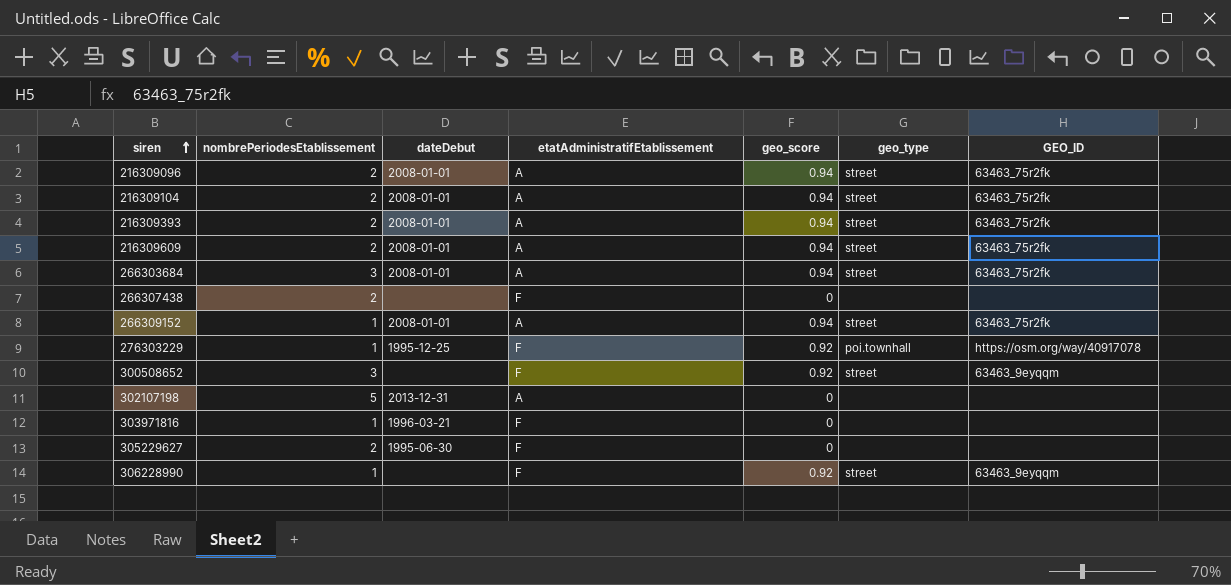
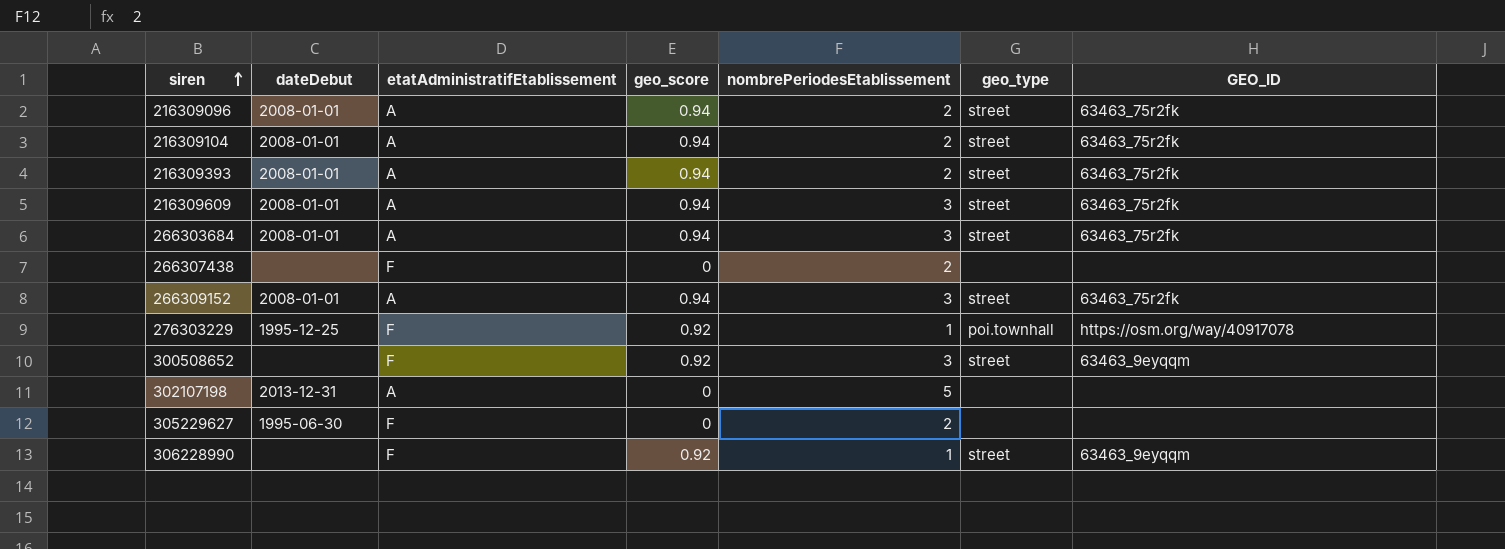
column nombrePeriodesEtablissement | position: 2 -> 5
row 303971816: 1 | 1996-03-21 | F | 0 | none | none -> none
216309609 | nombrePeriodesEtablissement: 2 -> 3
266309152 | nombrePeriodesEtablissement: 1 -> 3

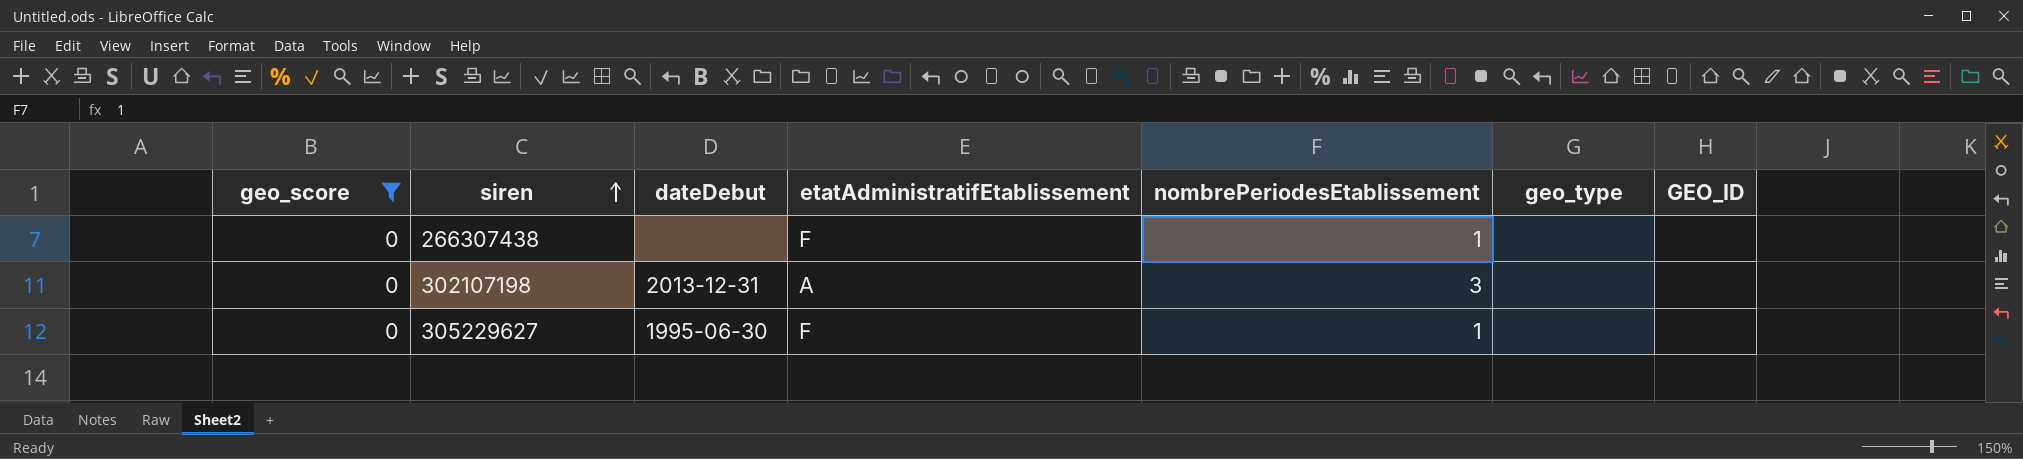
filter: none -> geo_score = 0
column geo_score | position: 4 -> 1
266307438 | nombrePeriodesEtablissement: 2 -> 1
302107198 | nombrePeriodesEtablissement: 5 -> 3
305229627 | nombrePeriodesEtablissement: 2 -> 1

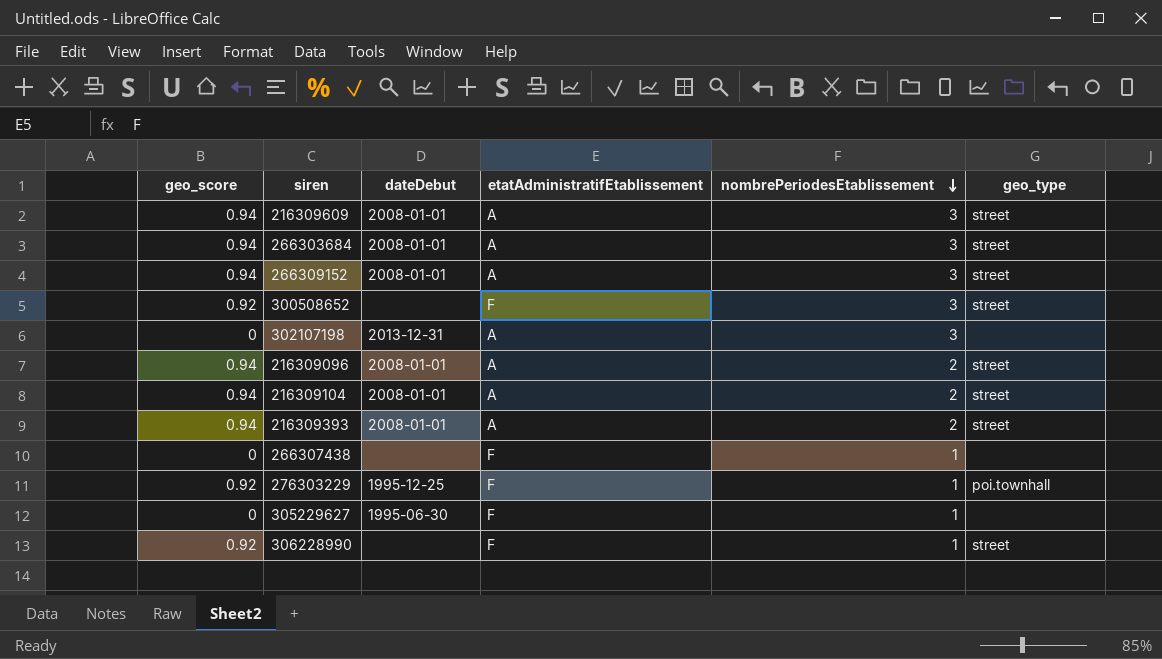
filter: geo_score = 0 -> none
row order: siren ascending -> nombrePeriodesEtablissement descending
column GEO_ID | position: 7 -> none

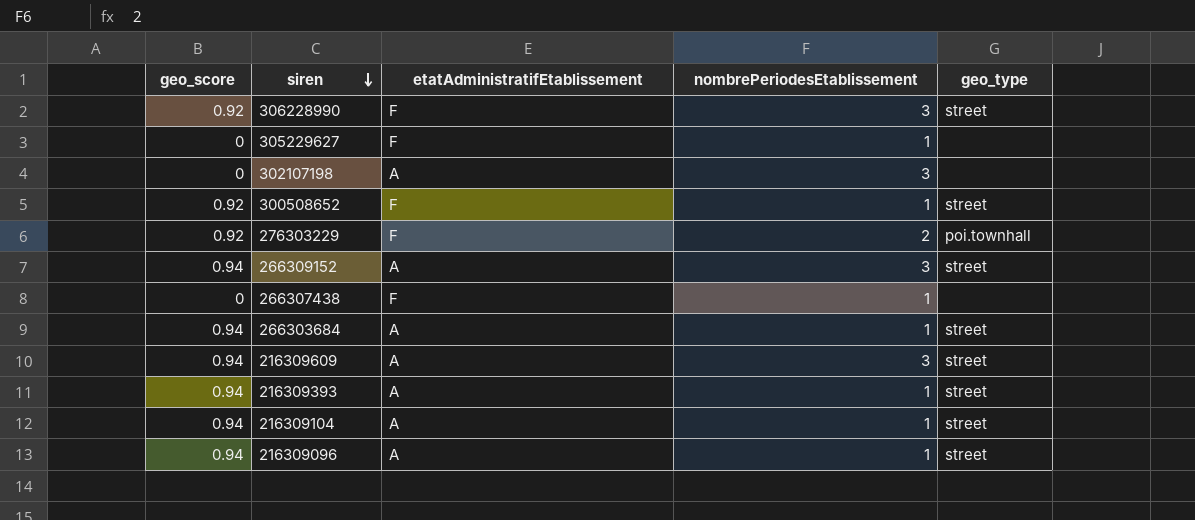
row order: nombrePeriodesEtablissement descending -> siren descending
column dateDebut | position: 3 -> none
306228990 | nombrePeriodesEtablissement: 1 -> 3
300508652 | nombrePeriodesEtablissement: 3 -> 1
276303229 | nombrePeriodesEtablissement: 1 -> 2
266303684 | nombrePeriodesEtablissement: 3 -> 1
216309393 | nombrePeriodesEtablissement: 2 -> 1
216309104 | nombrePeriodesEtablissement: 2 -> 1
216309096 | nombrePeriodesEtablissement: 2 -> 1

